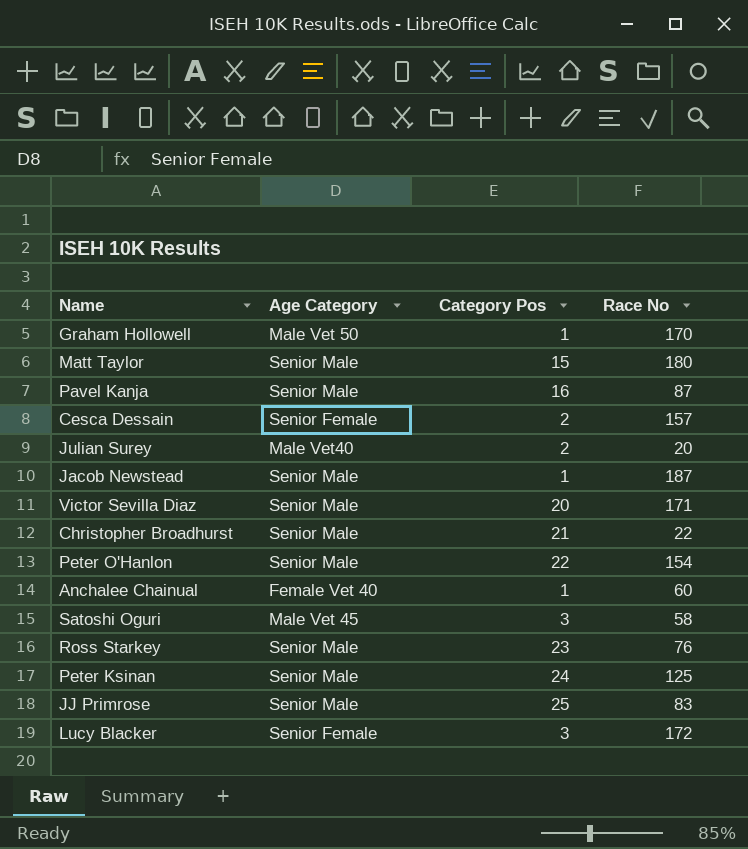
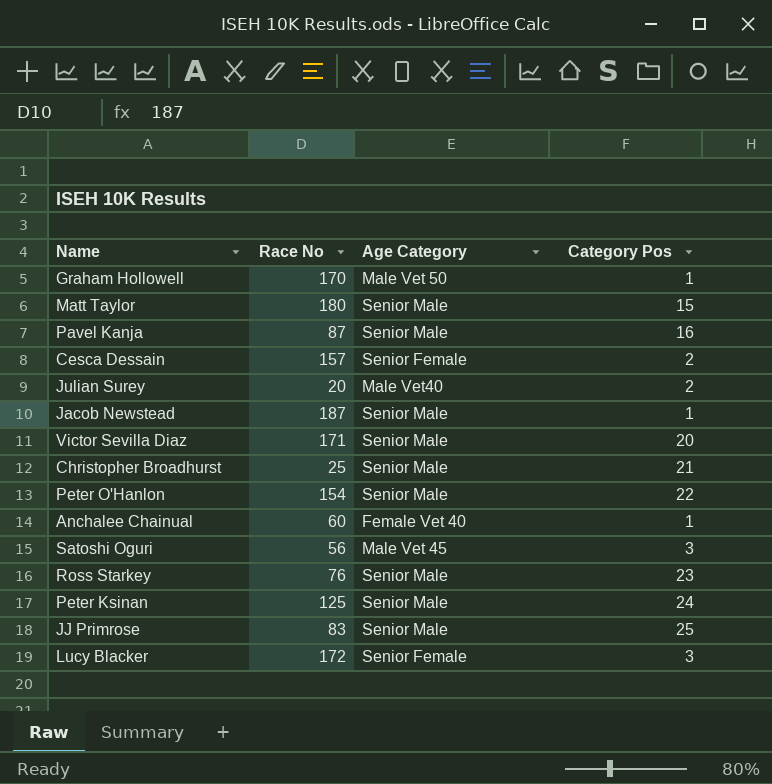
column Race No | position: 4 -> 2
Christopher Broadhurst | Race No: 22 -> 25
Satoshi Oguri | Race No: 58 -> 56

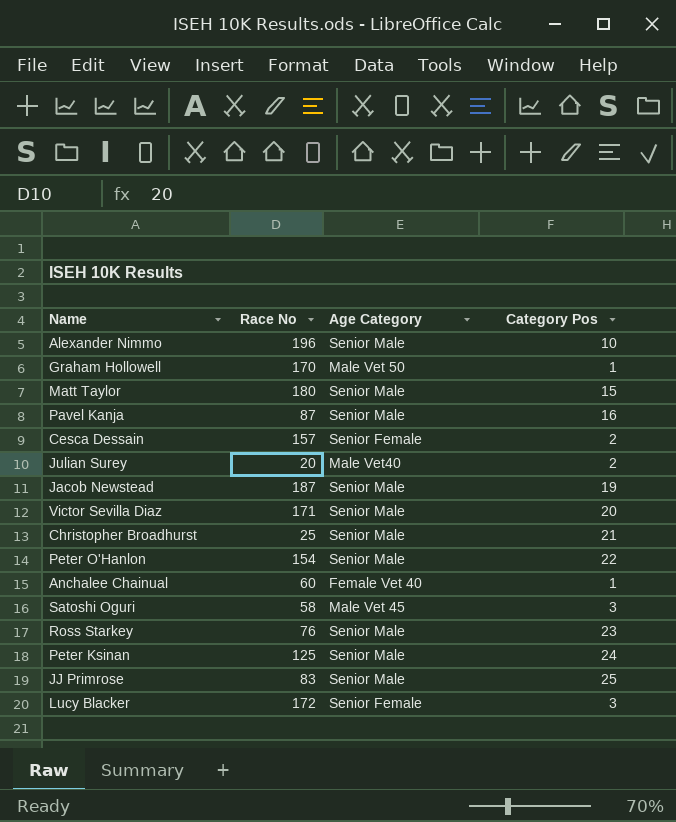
row Alexander Nimmo: none -> 196 | Senior Male | 10
Jacob Newstead | Category Pos: 1 -> 19
Satoshi Oguri | Race No: 56 -> 58

